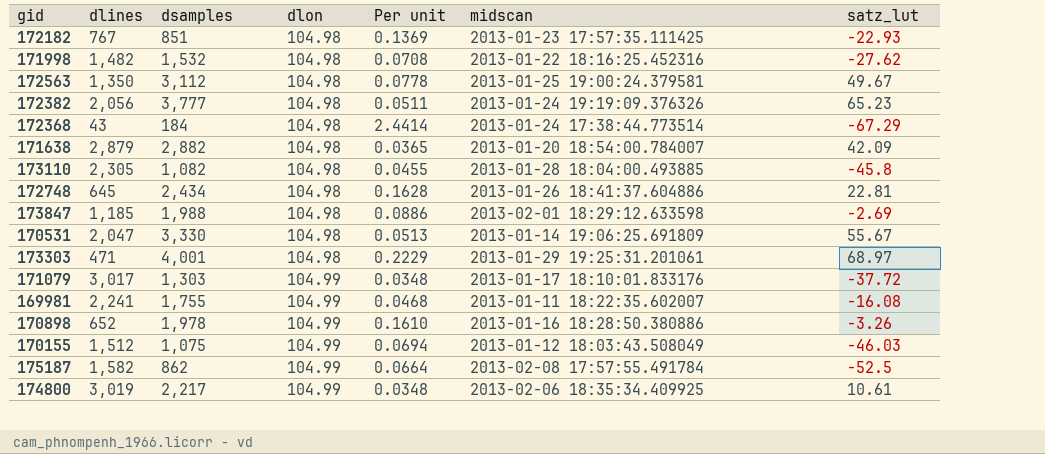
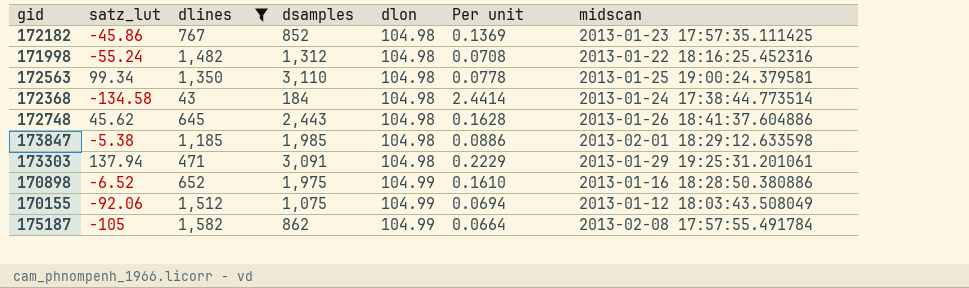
filter: none -> dlines <= 1,582
column satz_lut | position: 7 -> 2
172182 | satz_lut: -22.93 -> -45.86
172182 | dsamples: 851 -> 852
171998 | satz_lut: -27.62 -> -55.24
171998 | dsamples: 1,532 -> 1,312
172563 | satz_lut: 49.67 -> 99.34
172563 | dsamples: 3,112 -> 3,110
172368 | satz_lut: -67.29 -> -134.58
172748 | satz_lut: 22.81 -> 45.62
172748 | dsamples: 2,434 -> 2,443
173847 | satz_lut: -2.69 -> -5.38
173847 | dsamples: 1,988 -> 1,985
173303 | satz_lut: 68.97 -> 137.94
173303 | dsamples: 4,001 -> 3,091
170898 | satz_lut: -3.26 -> -6.52
170898 | dsamples: 1,978 -> 1,975
170155 | satz_lut: -46.03 -> -92.06
175187 | satz_lut: -52.5 -> -105

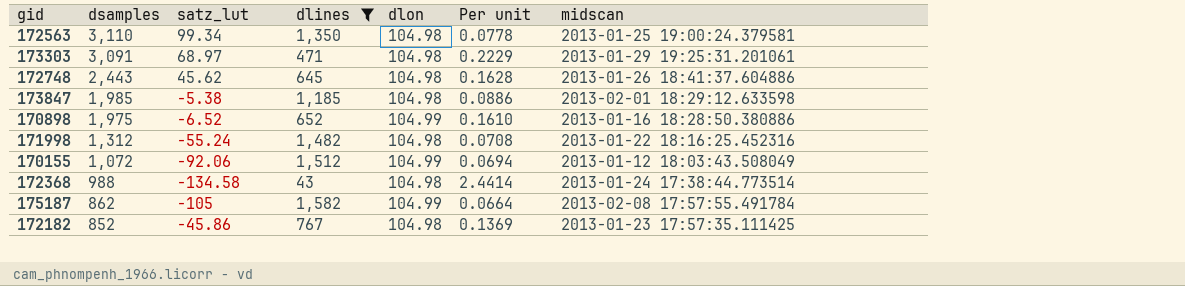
row order: dlon ascending -> dsamples descending
column dsamples | position: 4 -> 2
173303 | satz_lut: 137.94 -> 68.97
170155 | dsamples: 1,075 -> 1,072
172368 | dsamples: 184 -> 988

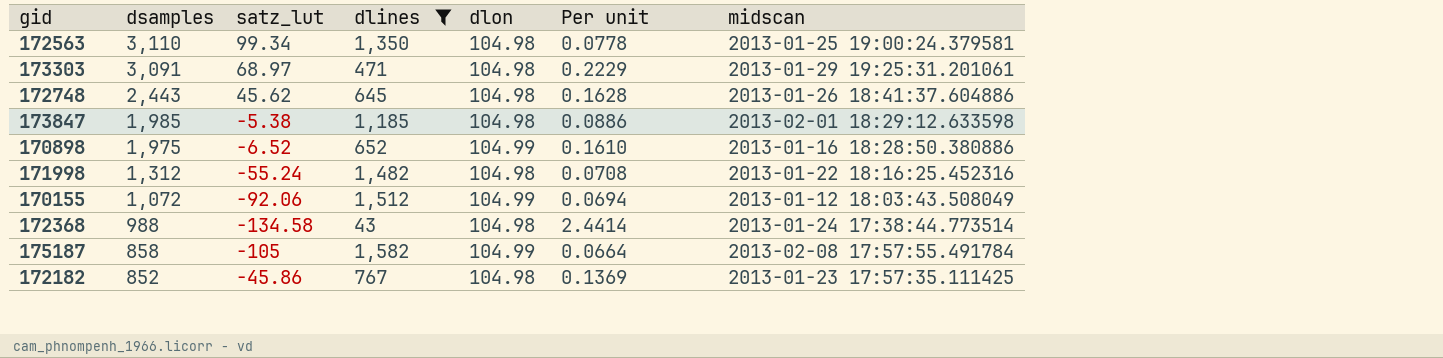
175187 | dsamples: 862 -> 858

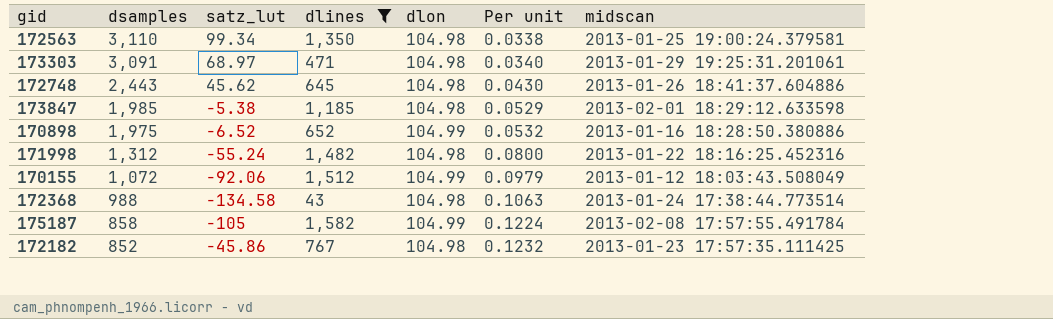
column Per unit | formula: [dlon] / [dlines] -> [dlon] / [dsamples]

